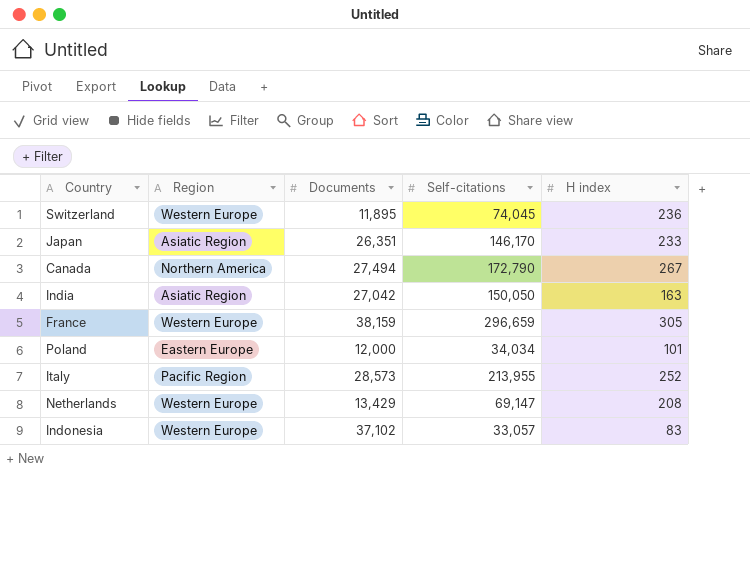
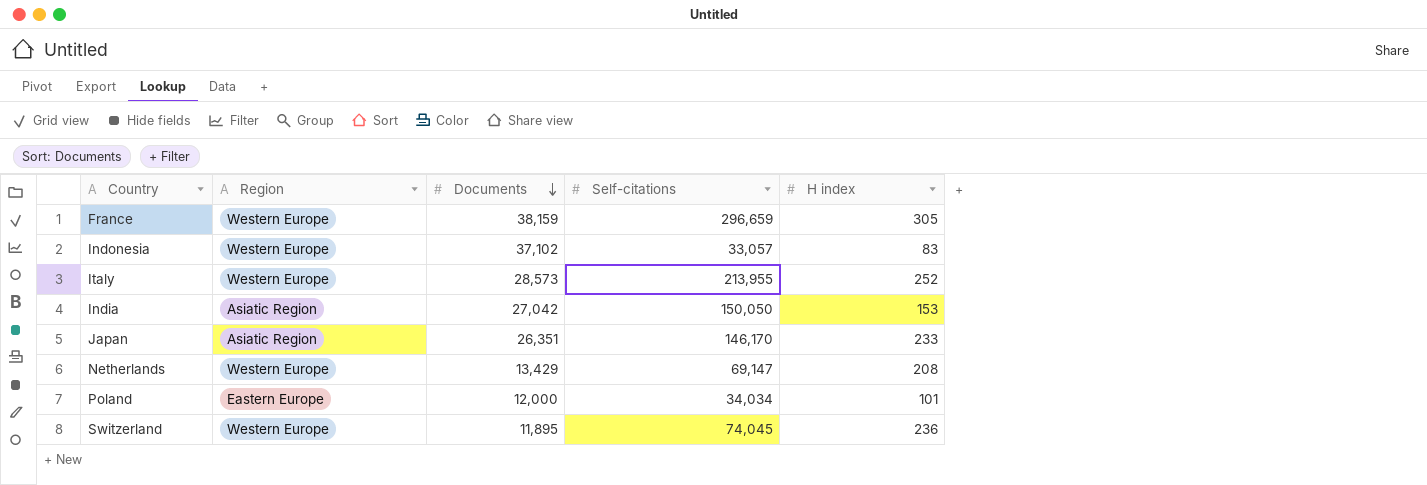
row order: none -> Documents descending
row Canada: Northern America | 27,494 | 172,790 | 267 -> none
Italy | Region: Pacific Region -> Western Europe
India | H index: 163 -> 153

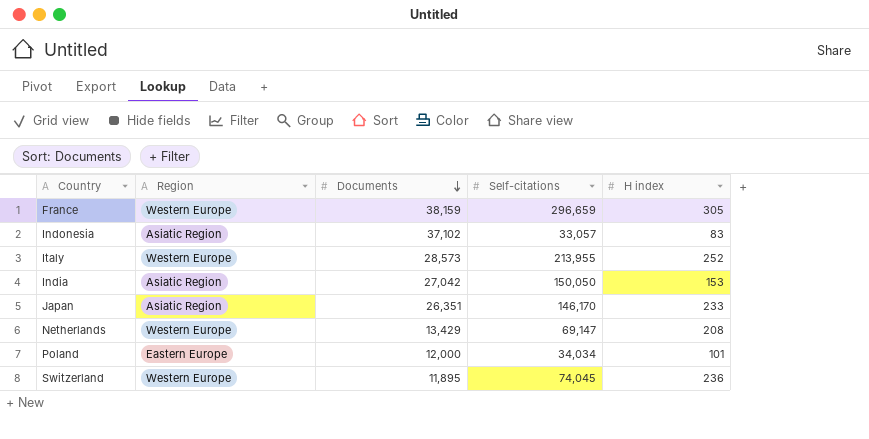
Indonesia | Region: Western Europe -> Asiatic Region

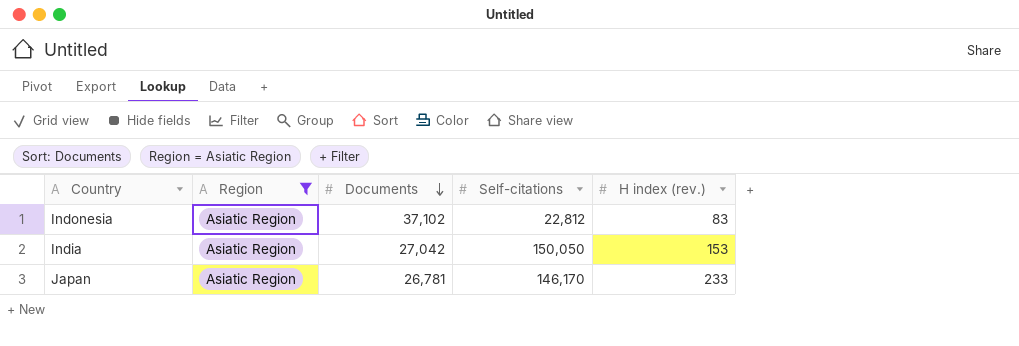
filter: none -> Region = Asiatic Region
column name: H index -> H index (rev.)
Indonesia | Self-citations: 33,057 -> 22,812
Japan | Documents: 26,351 -> 26,781

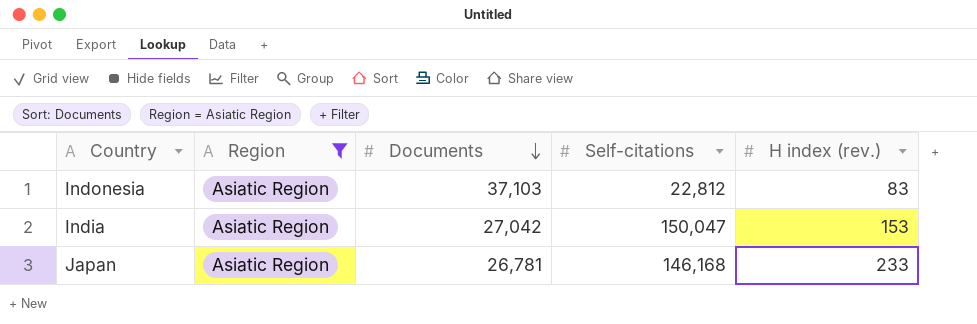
Indonesia | Documents: 37,102 -> 37,103
India | Self-citations: 150,050 -> 150,047
Japan | Self-citations: 146,170 -> 146,168

